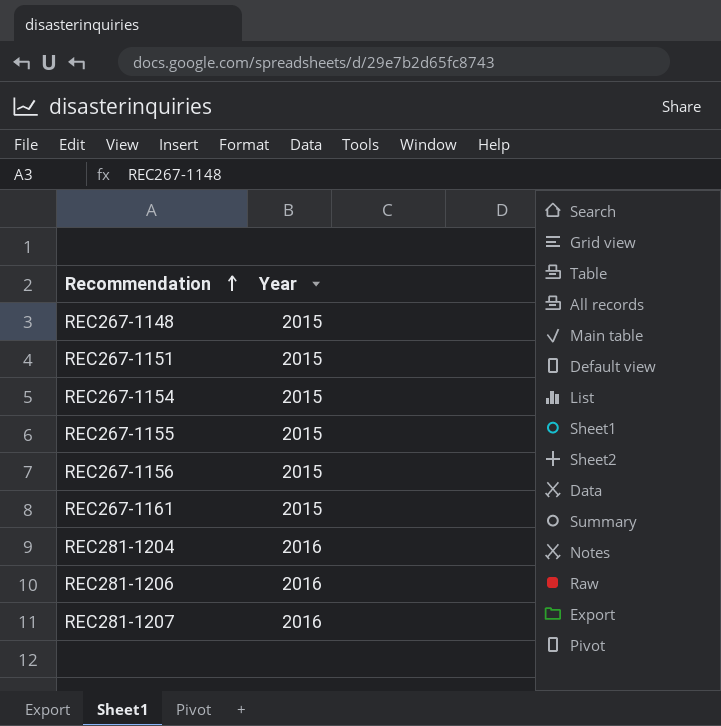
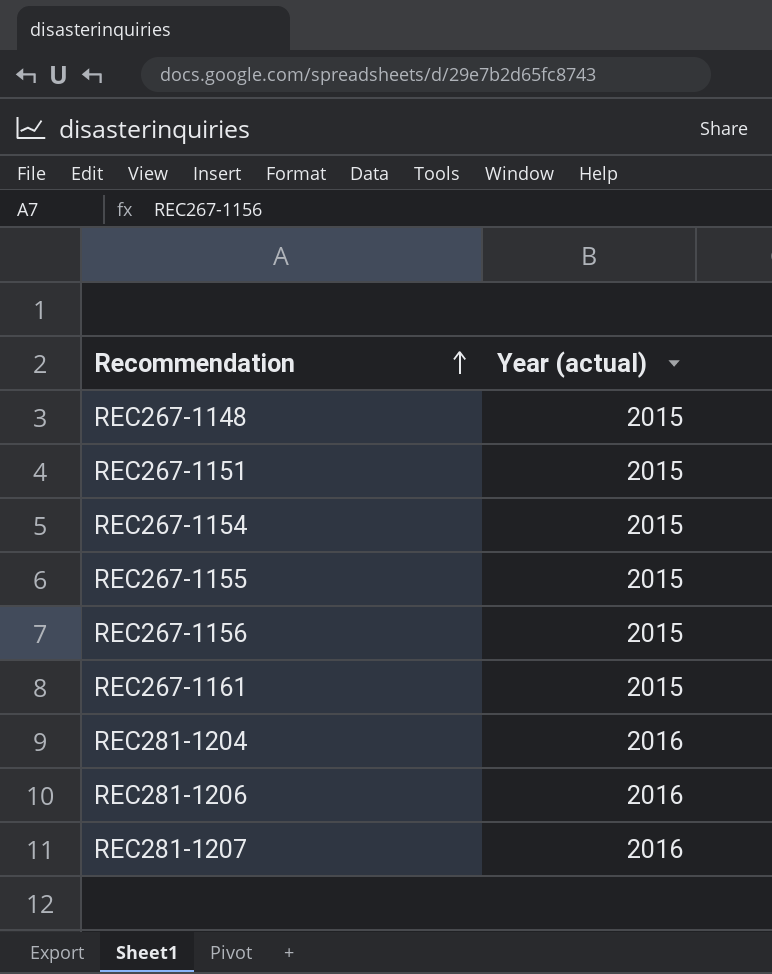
column name: Year -> Year (actual)

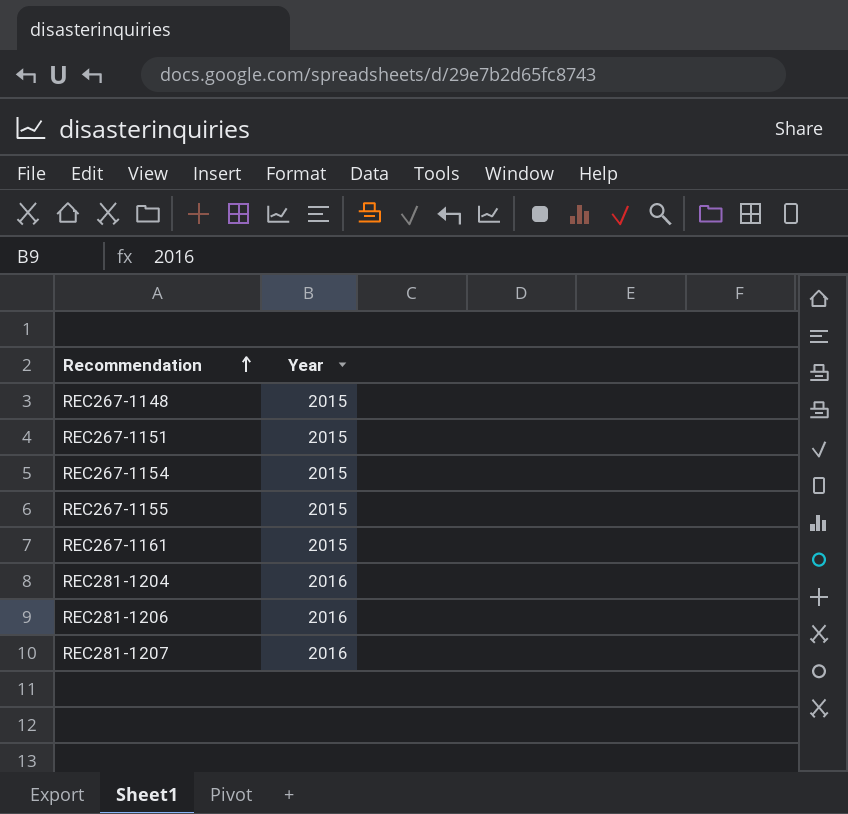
column name: Year (actual) -> Year
row REC267-1156: 2015 -> none

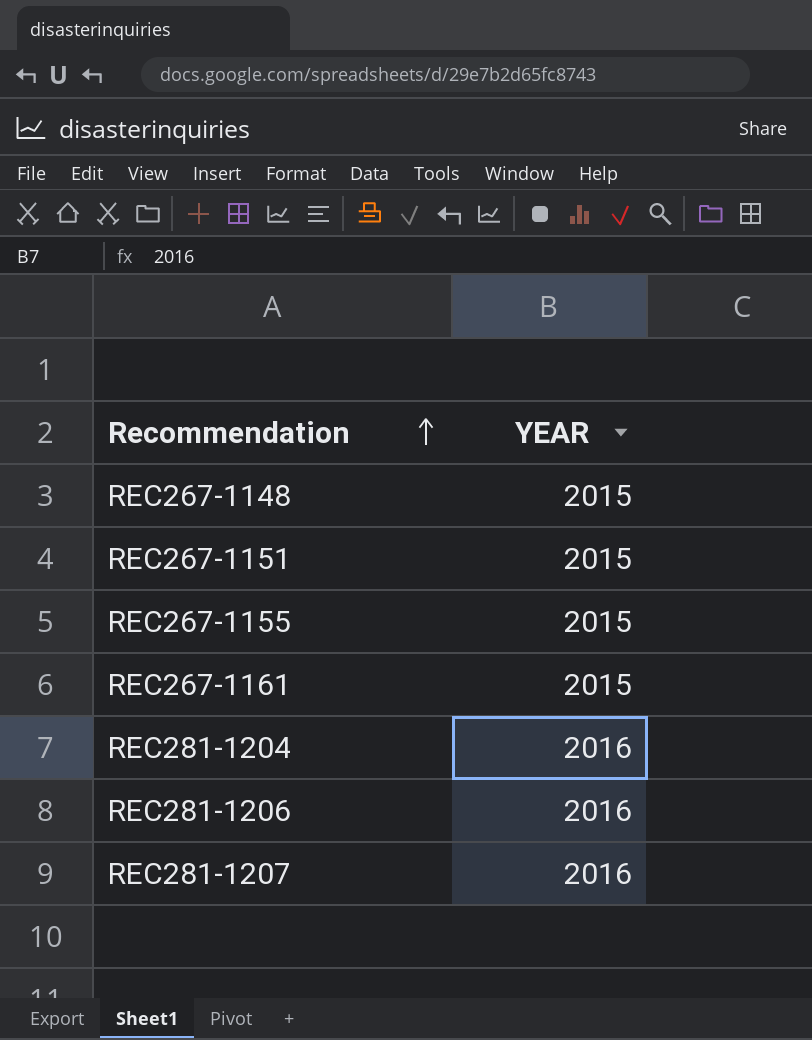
column name: Year -> YEAR
row REC267-1154: 2015 -> none

